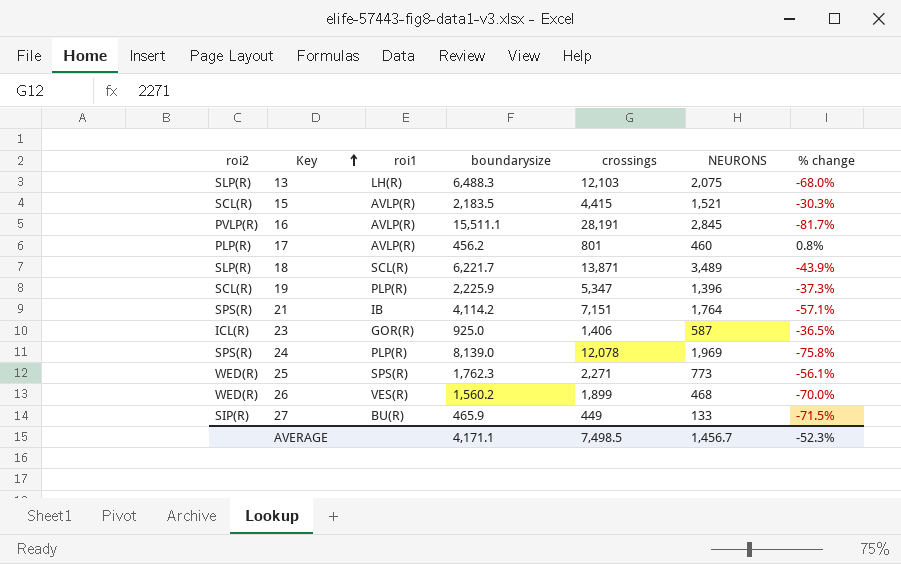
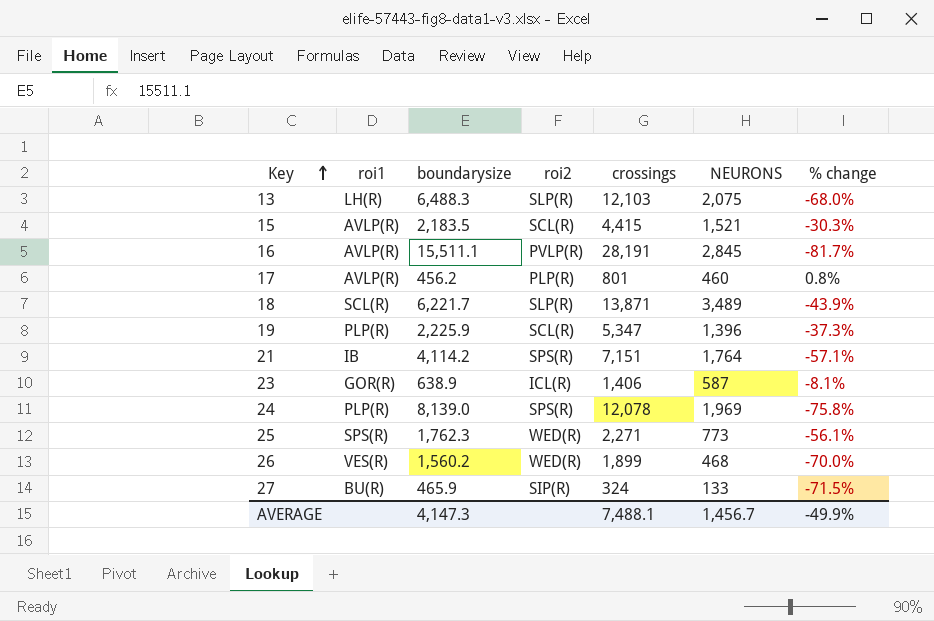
column roi2 | position: 1 -> 4
23 | boundarysize: 925.0 -> 638.9
23 | % change: -36.5% -> -8.1%
27 | crossings: 449 -> 324
AVERAGE | boundarysize: 4,171.1 -> 4,147.3
AVERAGE | crossings: 7,498.5 -> 7,488.1
AVERAGE | % change: -52.3% -> -49.9%

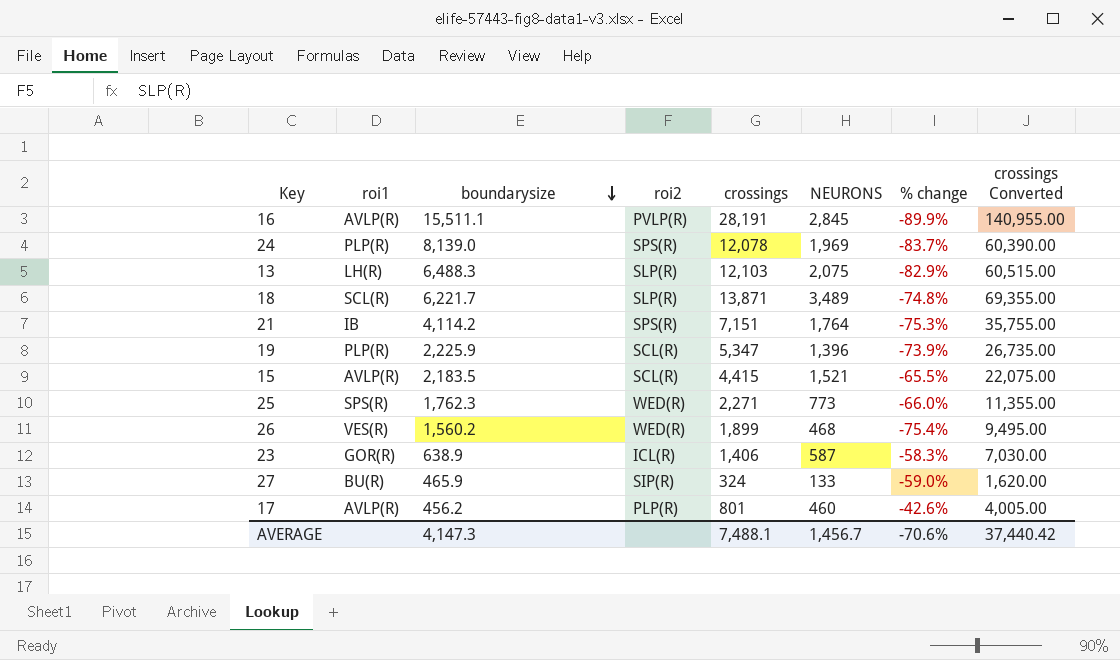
row order: Key ascending -> boundarysize descending
column % change | formula: ([NEURONS] - [boundarysize]) / [boundarysize] -> ([NEURONS] - [crossings]) / [crossings]
column crossings Converted | formula: none -> [crossings] * 5
AVERAGE | % change: -49.9% -> -70.6%

